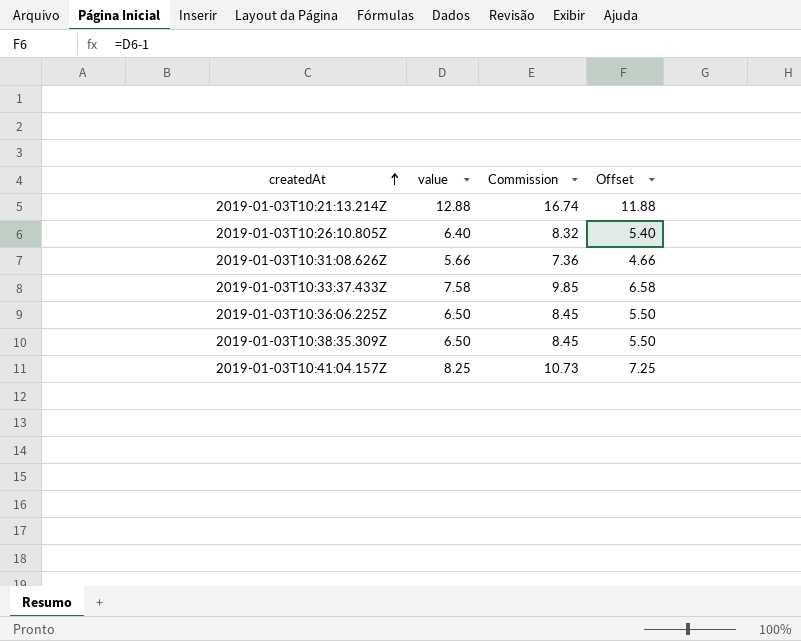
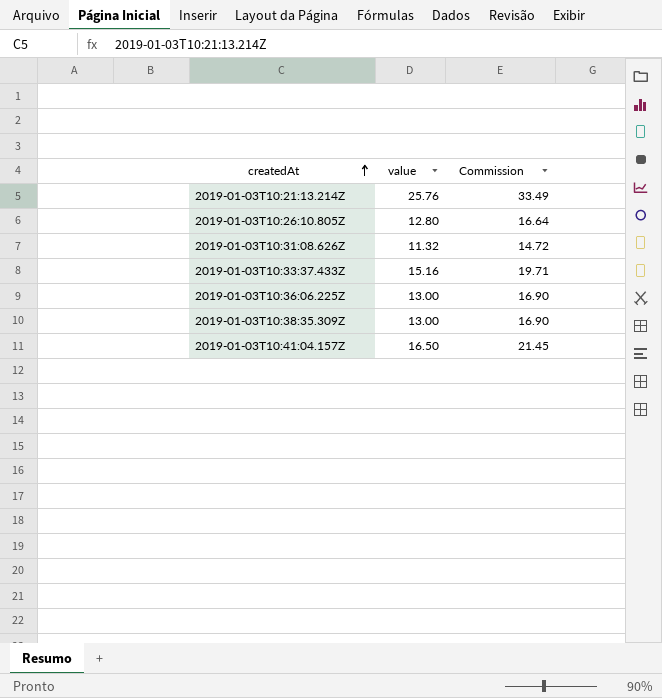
column Offset | formula: [value] - 1 -> none
2019-01-03T10:21:13.214Z | value: 12.88 -> 25.76
2019-01-03T10:21:13.214Z | Commission: 16.74 -> 33.49
2019-01-03T10:26:10.805Z | value: 6.40 -> 12.80
2019-01-03T10:26:10.805Z | Commission: 8.32 -> 16.64
2019-01-03T10:31:08.626Z | value: 5.66 -> 11.32
2019-01-03T10:31:08.626Z | Commission: 7.36 -> 14.72
2019-01-03T10:33:37.433Z | value: 7.58 -> 15.16
2019-01-03T10:33:37.433Z | Commission: 9.85 -> 19.71
2019-01-03T10:36:06.225Z | value: 6.50 -> 13.00
2019-01-03T10:36:06.225Z | Commission: 8.45 -> 16.90
2019-01-03T10:38:35.309Z | value: 6.50 -> 13.00
2019-01-03T10:38:35.309Z | Commission: 8.45 -> 16.90
2019-01-03T10:41:04.157Z | value: 8.25 -> 16.50
2019-01-03T10:41:04.157Z | Commission: 10.73 -> 21.45

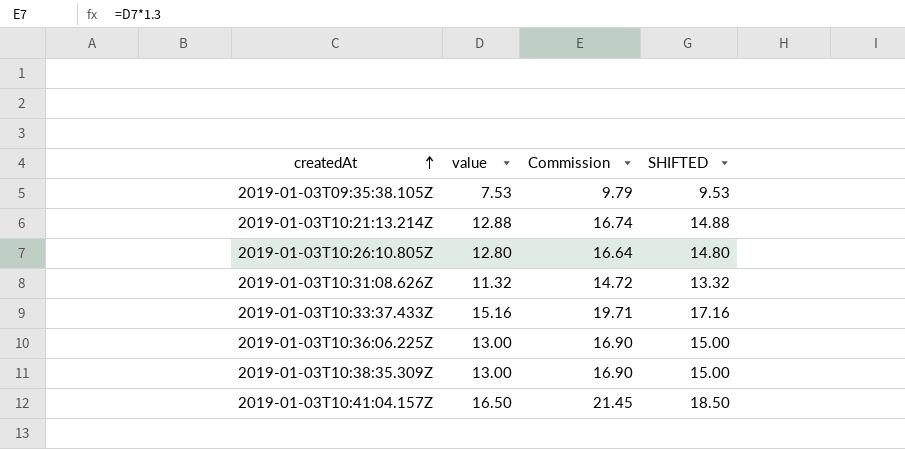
column SHIFTED | formula: none -> [value] + 2
row 2019-01-03T09:35:38.105Z: none -> 7.53 | 9.79 | 9.53
2019-01-03T10:21:13.214Z | value: 25.76 -> 12.88
2019-01-03T10:21:13.214Z | Commission: 33.49 -> 16.74

